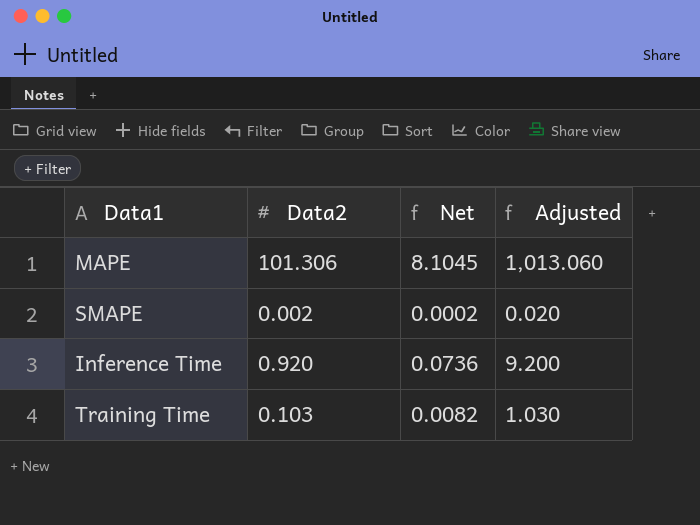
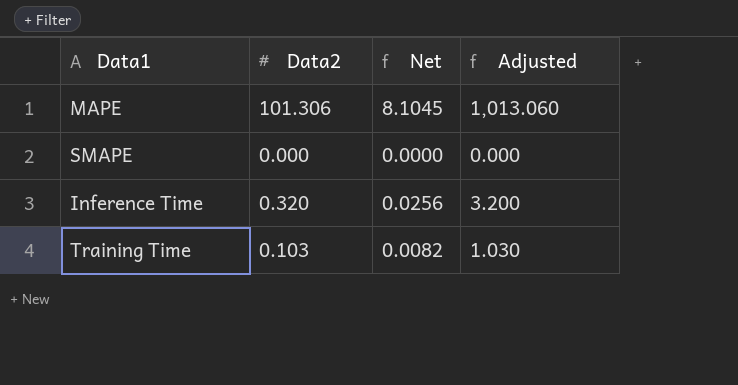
SMAPE | Data2: 0.002 -> 0.000
SMAPE | Net: 0.0002 -> 0.0000
SMAPE | Adjusted: 0.020 -> 0.000
Inference Time | Data2: 0.920 -> 0.320
Inference Time | Net: 0.0736 -> 0.0256
Inference Time | Adjusted: 9.200 -> 3.200

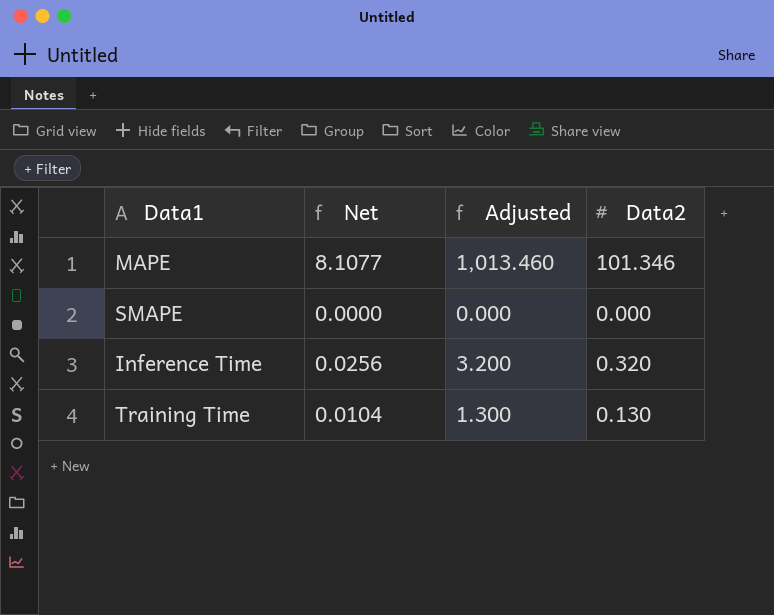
column Data2 | position: 2 -> 4
MAPE | Net: 8.1045 -> 8.1077
MAPE | Adjusted: 1,013.060 -> 1,013.460
MAPE | Data2: 101.306 -> 101.346
Training Time | Net: 0.0082 -> 0.0104
Training Time | Adjusted: 1.030 -> 1.300
Training Time | Data2: 0.103 -> 0.130

